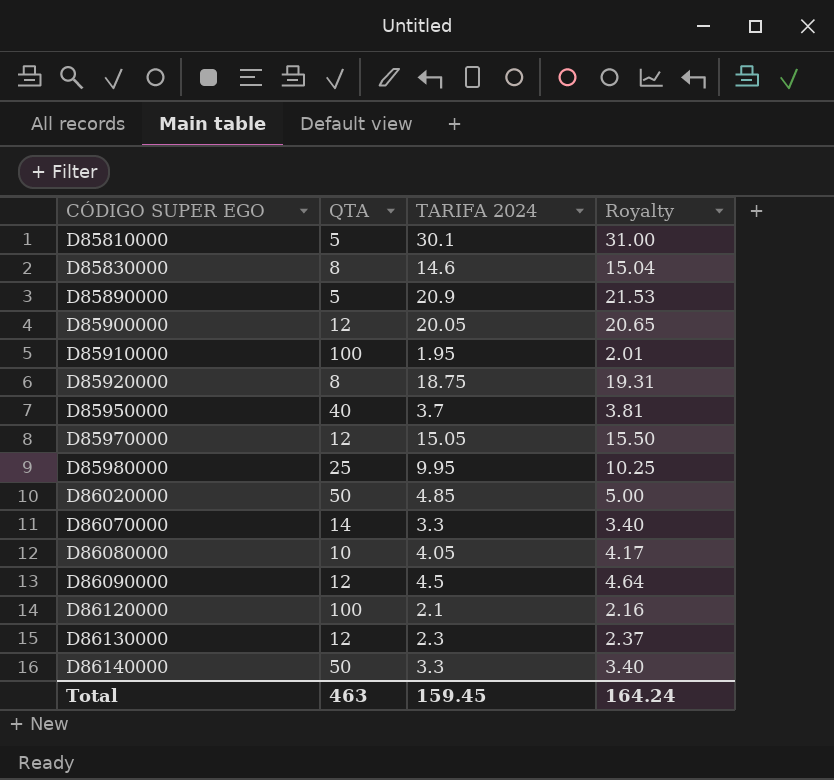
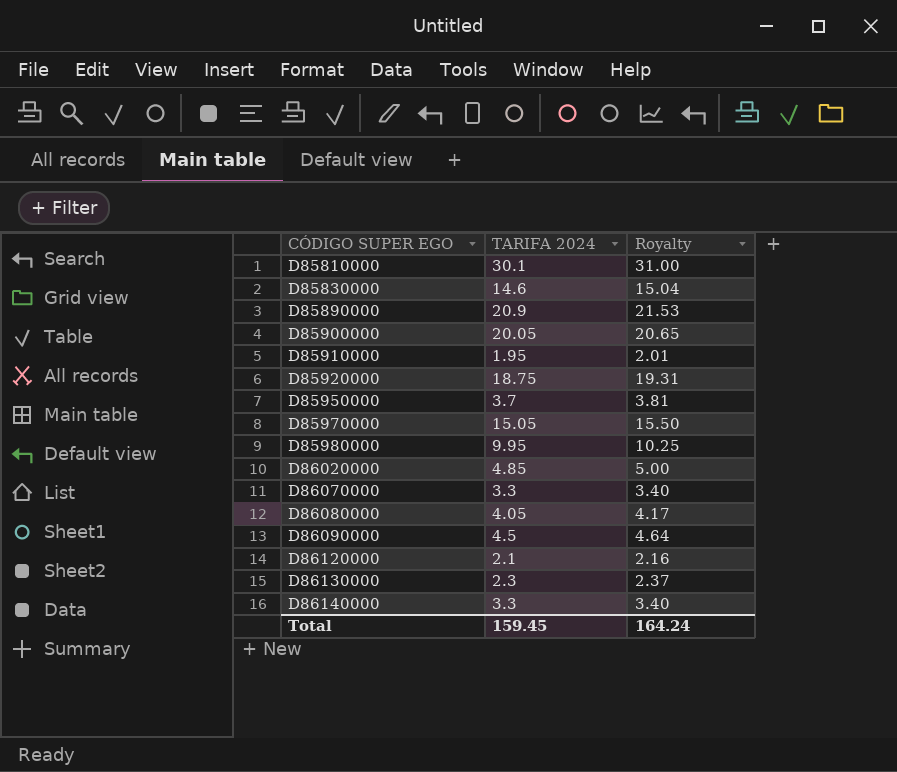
column QTA | position: 2 -> none

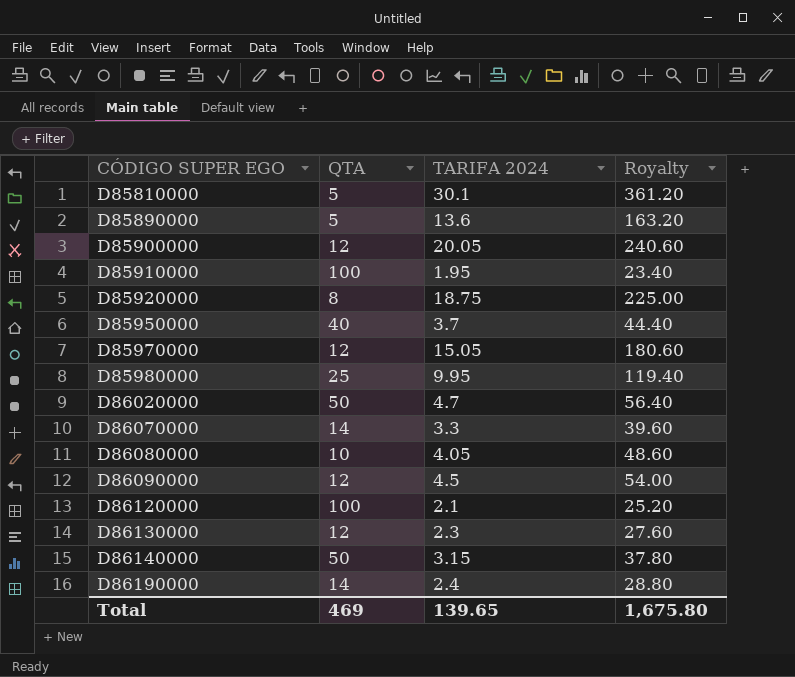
column QTA | position: none -> 2
column Royalty | formula: [TARIFA 2024] * 1.03 -> [TARIFA 2024] * 12
row D85830000: 14.6 | 15.04 -> none
D85890000 | TARIFA 2024: 20.9 -> 13.6
D86020000 | TARIFA 2024: 4.85 -> 4.7
D86140000 | TARIFA 2024: 3.3 -> 3.15
row D86190000: none -> 14 | 2.4 | 28.80
Total | TARIFA 2024: 159.45 -> 139.65
Total | Royalty: 164.24 -> 1,675.80

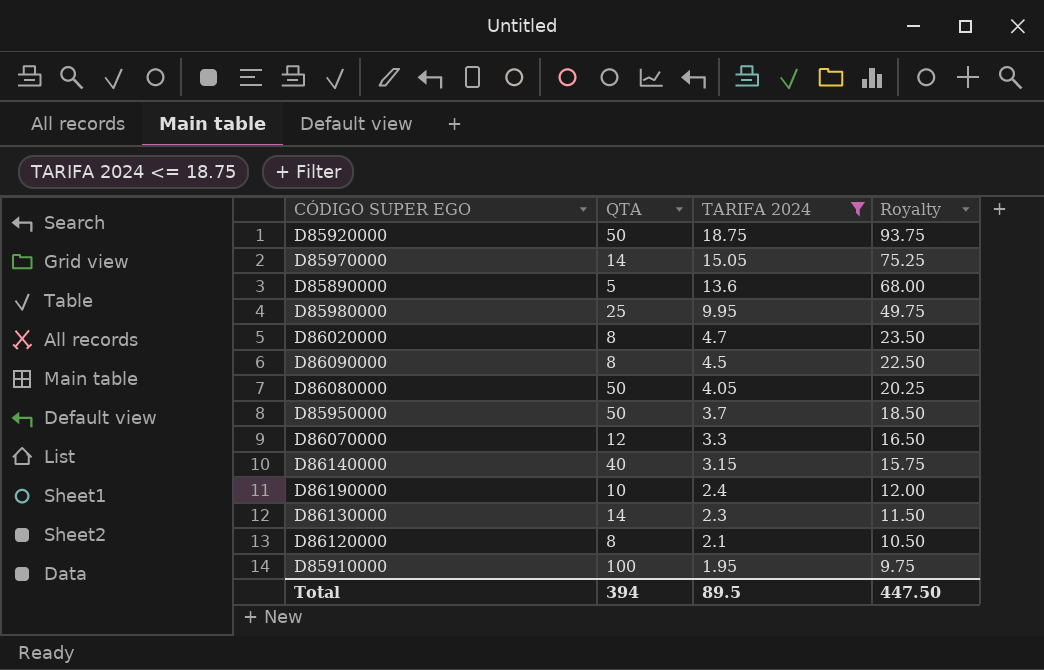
filter: none -> TARIFA 2024 <= 18.75
row order: CÓDIGO SUPER EGO ascending -> TARIFA 2024 descending
column Royalty | formula: [TARIFA 2024] * 12 -> [TARIFA 2024] * 5
D85920000 | QTA: 8 -> 50
D85970000 | QTA: 12 -> 14
D86020000 | QTA: 50 -> 8
D86090000 | QTA: 12 -> 8
D86080000 | QTA: 10 -> 50
D85950000 | QTA: 40 -> 50
D86070000 | QTA: 14 -> 12
D86140000 | QTA: 50 -> 40
D86190000 | QTA: 14 -> 10
D86130000 | QTA: 12 -> 14
D86120000 | QTA: 100 -> 8
Total | QTA: 469 -> 394
Total | TARIFA 2024: 139.65 -> 89.5
Total | Royalty: 1,675.80 -> 447.50

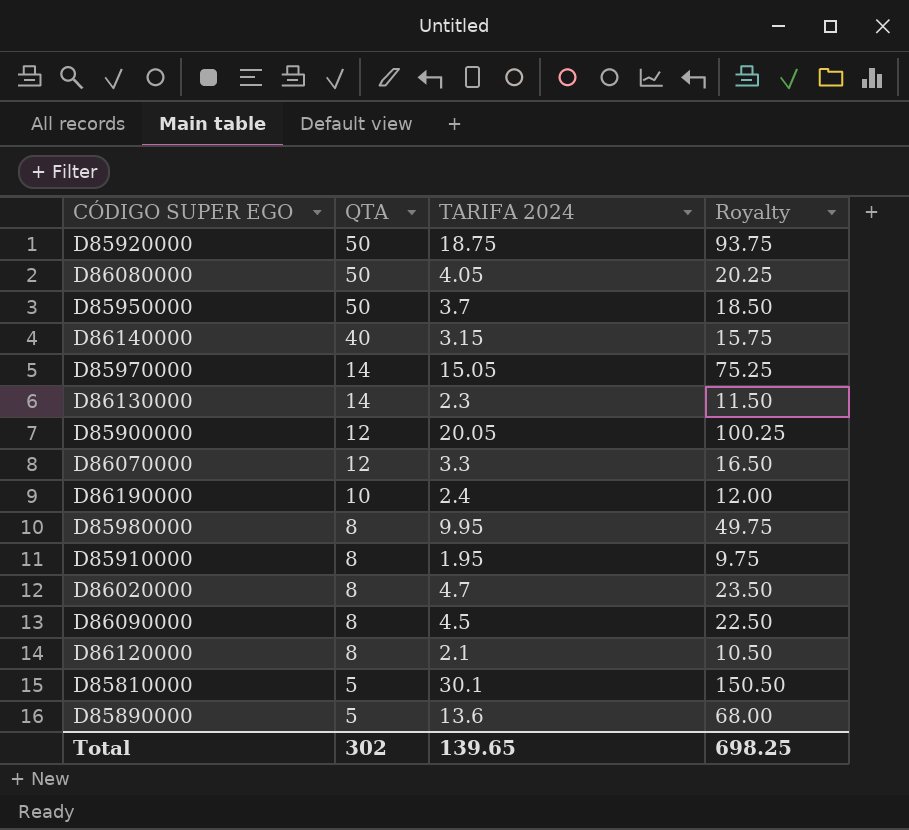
filter: TARIFA 2024 <= 18.75 -> none
row order: TARIFA 2024 descending -> QTA descending
D85980000 | QTA: 25 -> 8
D85910000 | QTA: 100 -> 8
Total | QTA: 394 -> 302
Total | TARIFA 2024: 89.5 -> 139.65
Total | Royalty: 447.50 -> 698.25

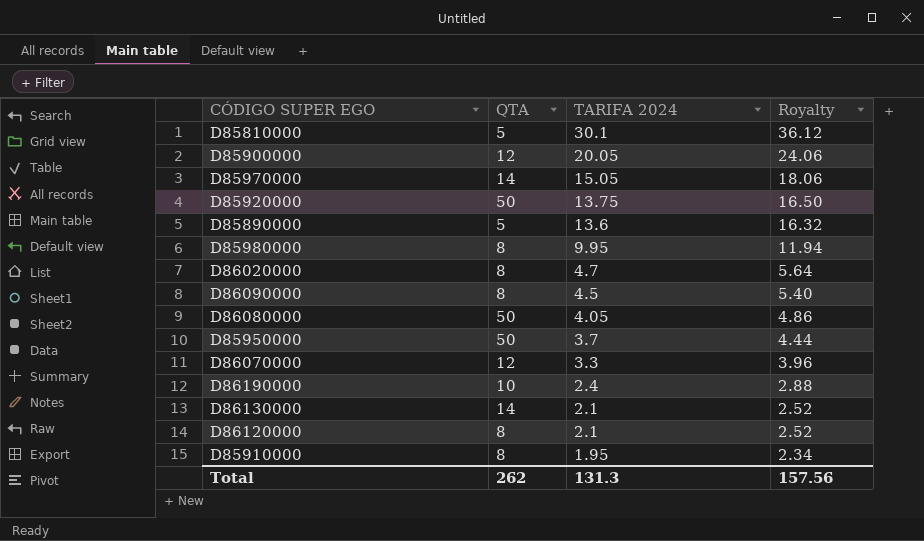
row order: QTA descending -> TARIFA 2024 descending
column Royalty | formula: [TARIFA 2024] * 5 -> [TARIFA 2024] * 1.2
row D86140000: 40 | 3.15 | 15.75 -> none
D85920000 | TARIFA 2024: 18.75 -> 13.75
D86130000 | TARIFA 2024: 2.3 -> 2.1
Total | QTA: 302 -> 262
Total | TARIFA 2024: 139.65 -> 131.3
Total | Royalty: 698.25 -> 157.56

